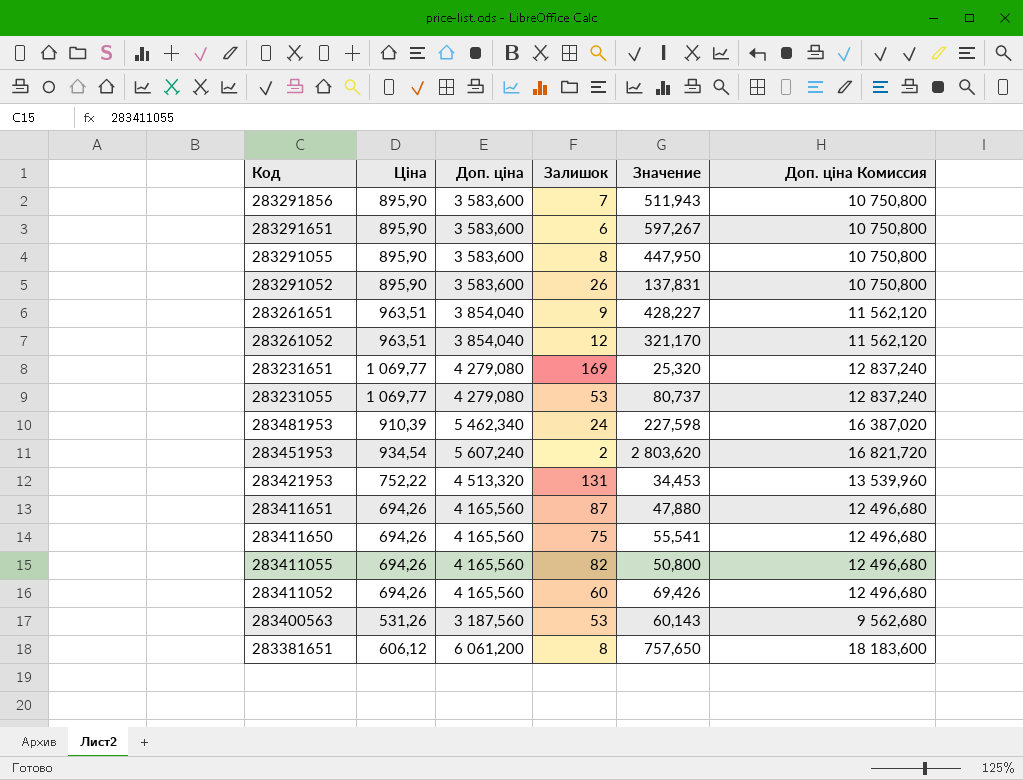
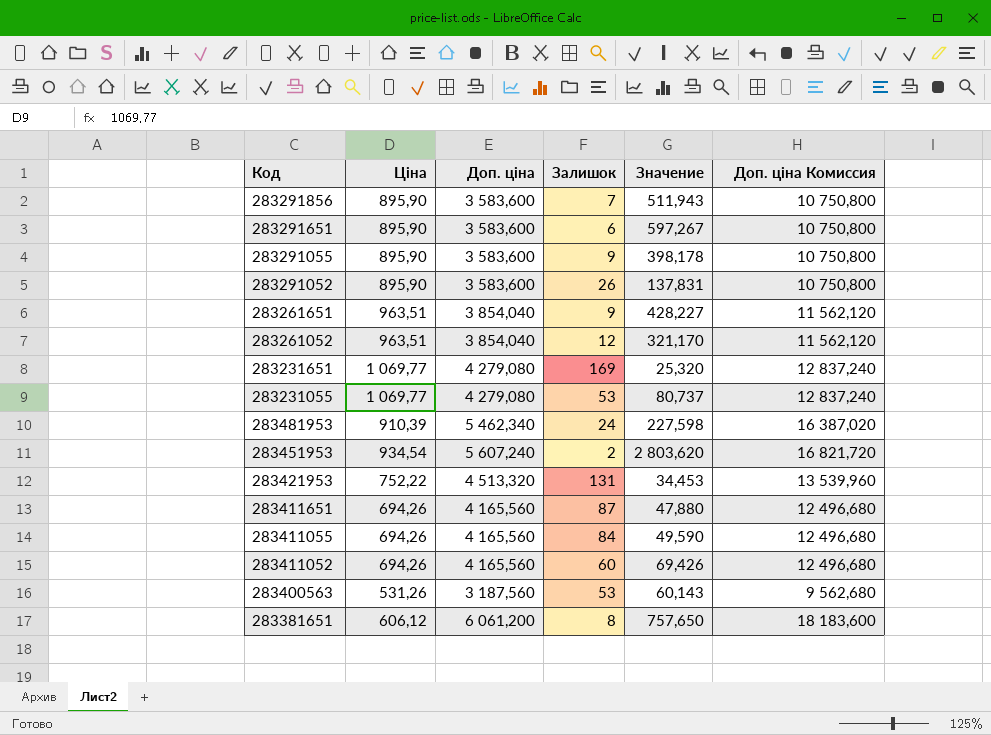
row 283411650: 694,26 | 4 165,560 | 75 | 55,541 | 12 496,680 -> none
283291055 | Залишок: 8 -> 9
283291055 | Значение: 447,950 -> 398,178
283411055 | Залишок: 82 -> 84
283411055 | Значение: 50,800 -> 49,590

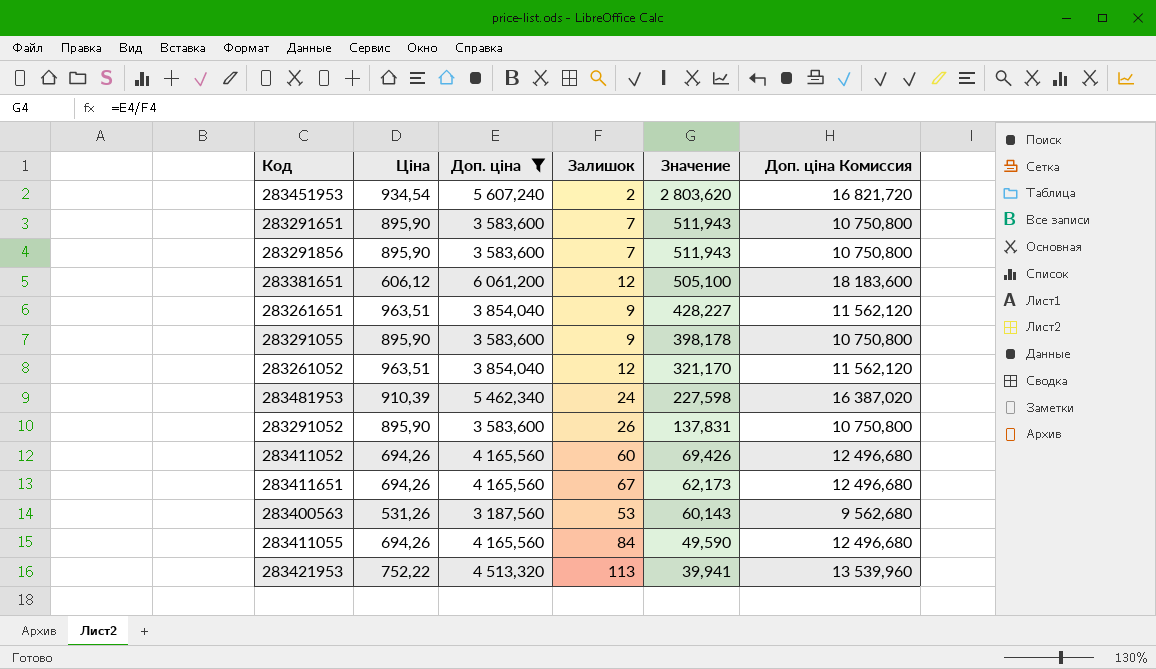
filter: none -> Доп. ціна != 4 279,080
row order: none -> Значение descending
283291651 | Залишок: 6 -> 7
283291651 | Значение: 597,267 -> 511,943
283381651 | Залишок: 8 -> 12
283381651 | Значение: 757,650 -> 505,100
283411651 | Залишок: 87 -> 67
283411651 | Значение: 47,880 -> 62,173
283421953 | Залишок: 131 -> 113
283421953 | Значение: 34,453 -> 39,941

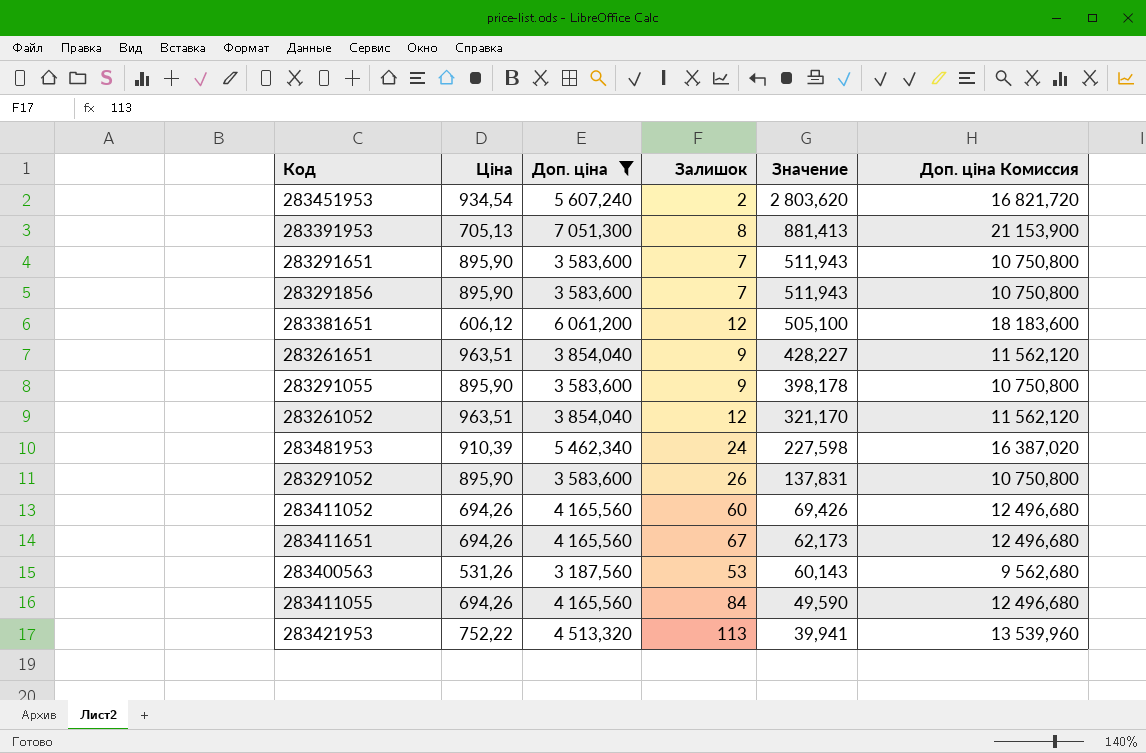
row 283391953: none -> 705,13 | 7 051,300 | 8 | 881,413 | 21 153,900

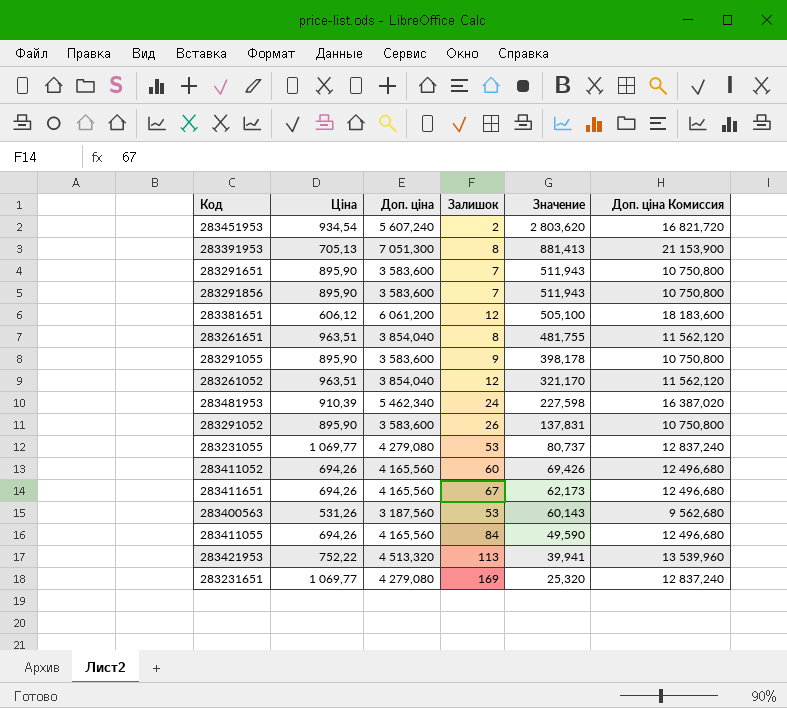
filter: Доп. ціна != 4 279,080 -> none
283261651 | Залишок: 9 -> 8
283261651 | Значение: 428,227 -> 481,755

